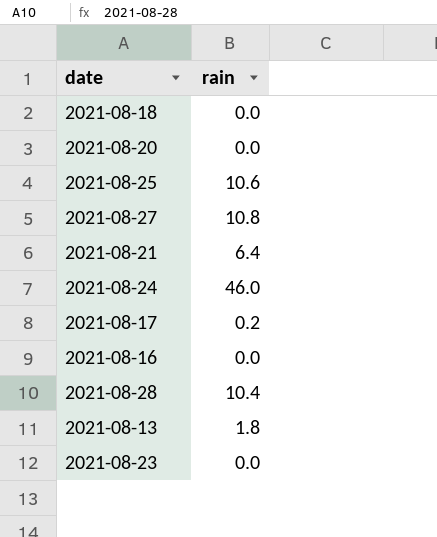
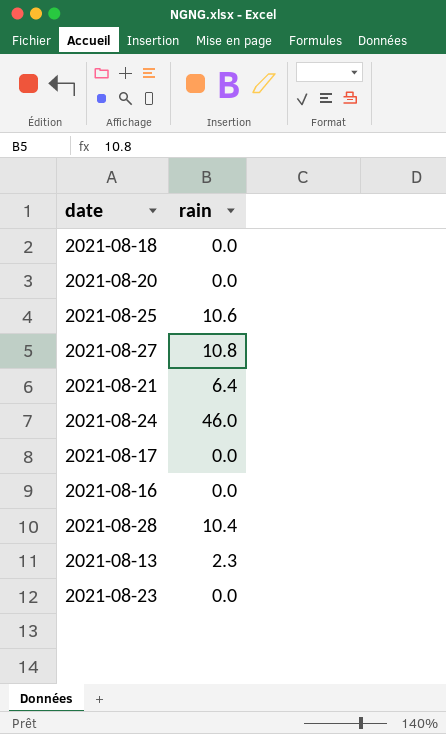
2021-08-17 | rain: 0.2 -> 0.0
2021-08-13 | rain: 1.8 -> 2.3

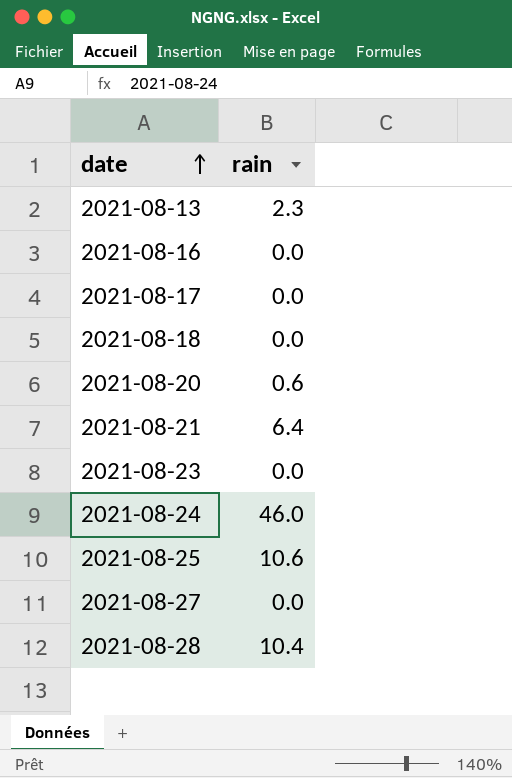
row order: none -> date ascending
2021-08-20 | rain: 0.0 -> 0.6
2021-08-27 | rain: 10.8 -> 0.0

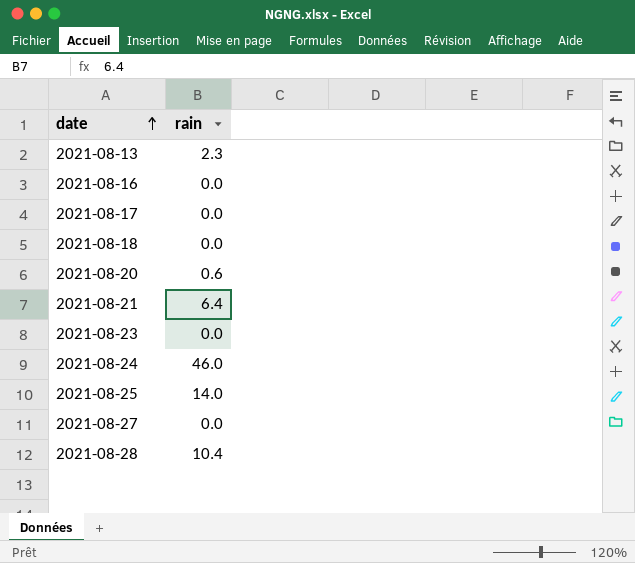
2021-08-25 | rain: 10.6 -> 14.0

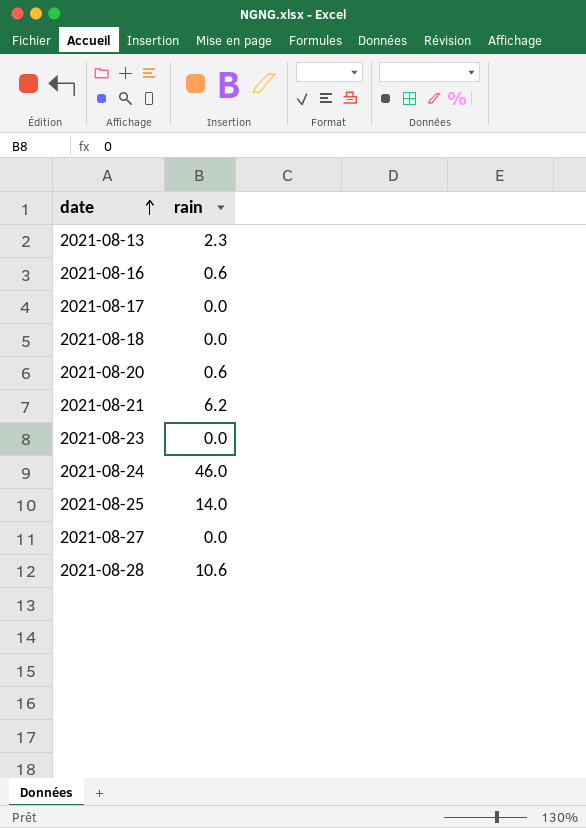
2021-08-16 | rain: 0.0 -> 0.6
2021-08-21 | rain: 6.4 -> 6.2
2021-08-28 | rain: 10.4 -> 10.6

